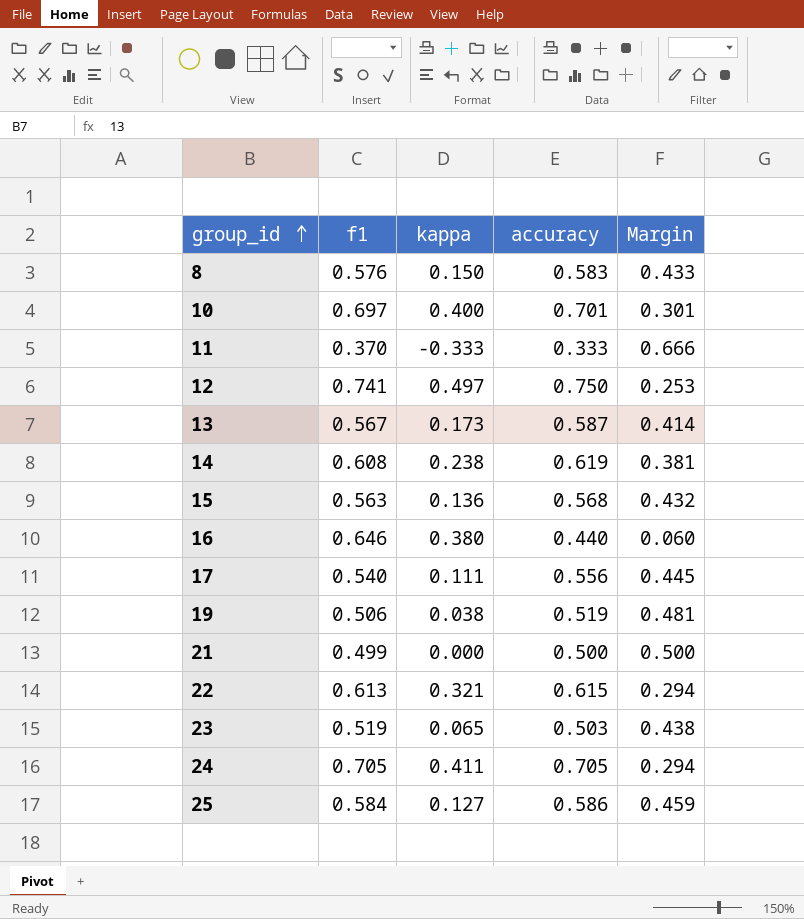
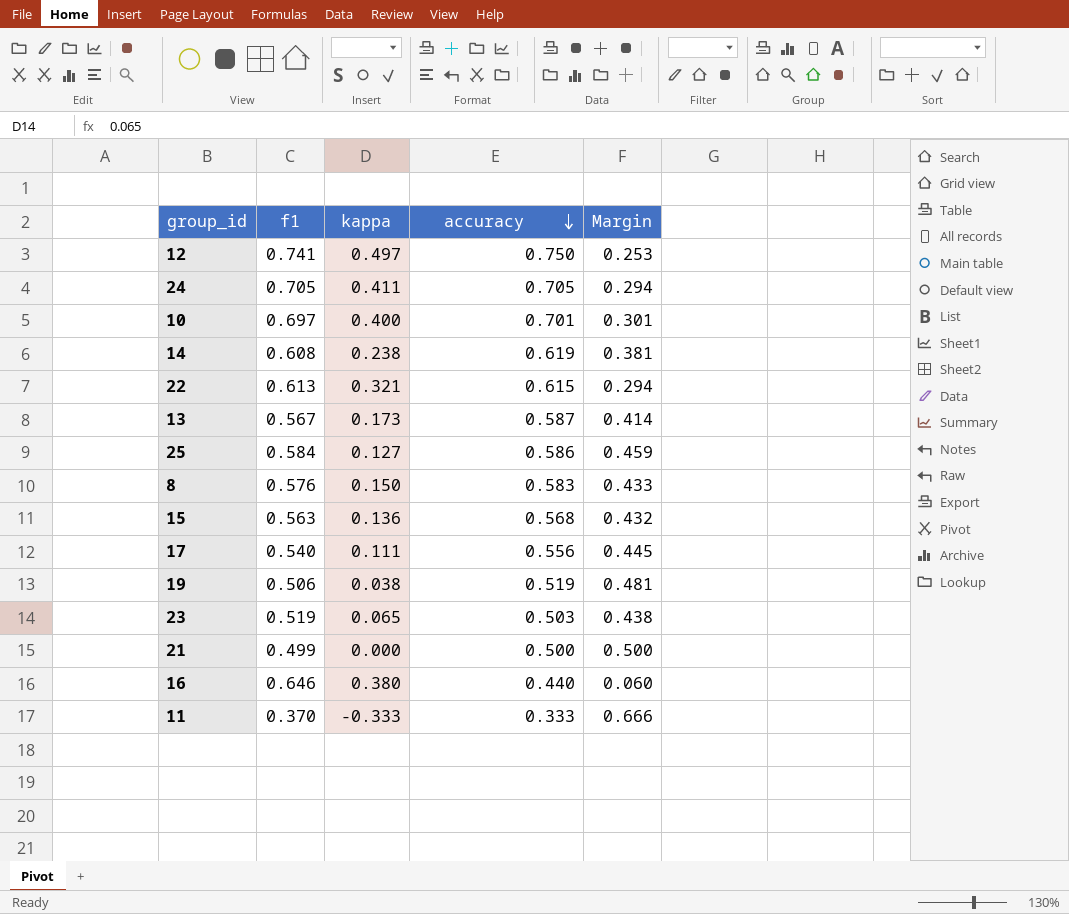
row order: group_id ascending -> accuracy descending

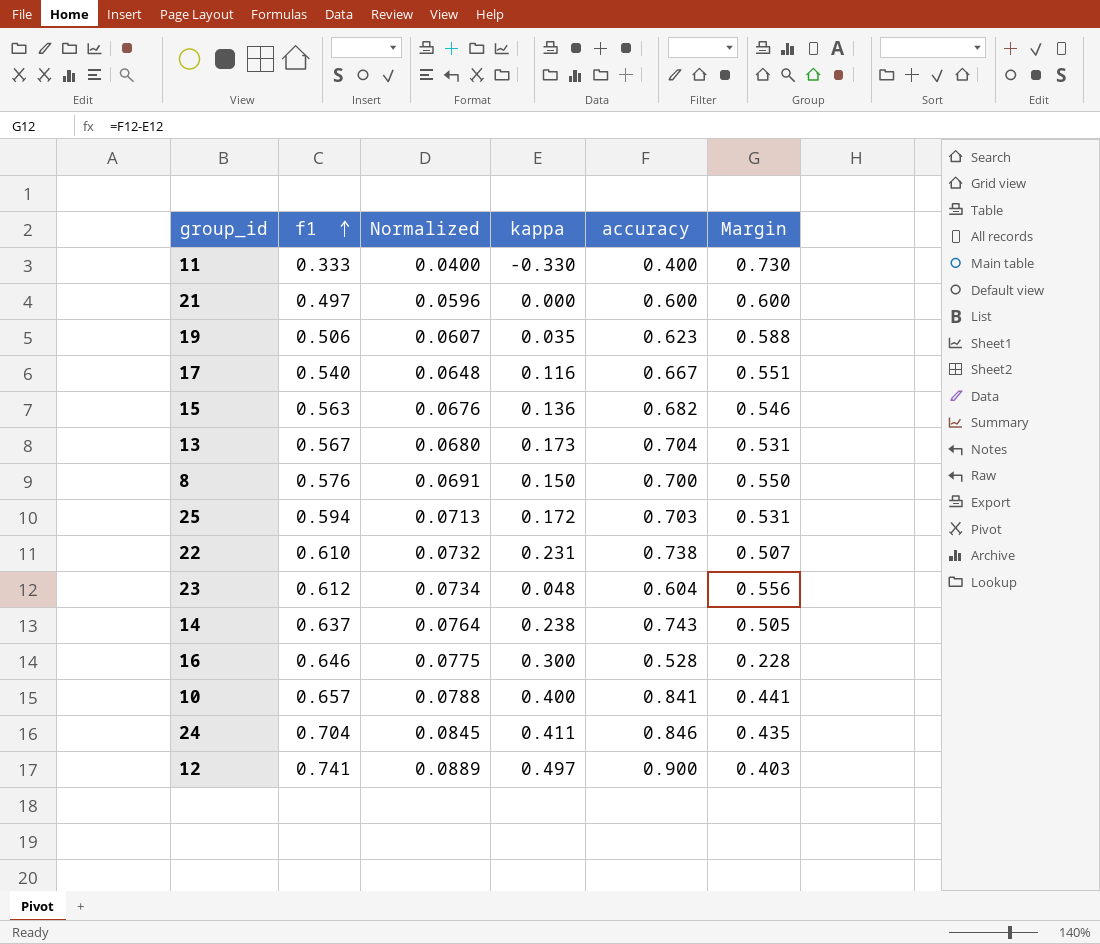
row order: accuracy descending -> f1 ascending
column Normalized | formula: none -> [f1] * 0.12
11 | f1: 0.370 -> 0.333
11 | kappa: -0.333 -> -0.330
11 | accuracy: 0.333 -> 0.400
11 | Margin: 0.666 -> 0.730
21 | f1: 0.499 -> 0.497
21 | accuracy: 0.500 -> 0.600
21 | Margin: 0.500 -> 0.600
19 | kappa: 0.038 -> 0.035
19 | accuracy: 0.519 -> 0.623
19 | Margin: 0.481 -> 0.588
17 | kappa: 0.111 -> 0.116
17 | accuracy: 0.556 -> 0.667
17 | Margin: 0.445 -> 0.551
15 | accuracy: 0.568 -> 0.682
15 | Margin: 0.432 -> 0.546
13 | accuracy: 0.587 -> 0.704
13 | Margin: 0.414 -> 0.531
8 | accuracy: 0.583 -> 0.700
8 | Margin: 0.433 -> 0.550
25 | f1: 0.584 -> 0.594
25 | kappa: 0.127 -> 0.172
25 | accuracy: 0.586 -> 0.703
25 | Margin: 0.459 -> 0.531
22 | f1: 0.613 -> 0.610
22 | kappa: 0.321 -> 0.231
22 | accuracy: 0.615 -> 0.738
22 | Margin: 0.294 -> 0.507
23 | f1: 0.519 -> 0.612
23 | kappa: 0.065 -> 0.048
23 | accuracy: 0.503 -> 0.604
23 | Margin: 0.438 -> 0.556
14 | f1: 0.608 -> 0.637
14 | accuracy: 0.619 -> 0.743
14 | Margin: 0.381 -> 0.505
16 | kappa: 0.380 -> 0.300
16 | accuracy: 0.440 -> 0.528
16 | Margin: 0.060 -> 0.228
10 | f1: 0.697 -> 0.657
10 | accuracy: 0.701 -> 0.841
10 | Margin: 0.301 -> 0.441
24 | f1: 0.705 -> 0.704
24 | accuracy: 0.705 -> 0.846
24 | Margin: 0.294 -> 0.435
12 | accuracy: 0.750 -> 0.900
12 | Margin: 0.253 -> 0.403

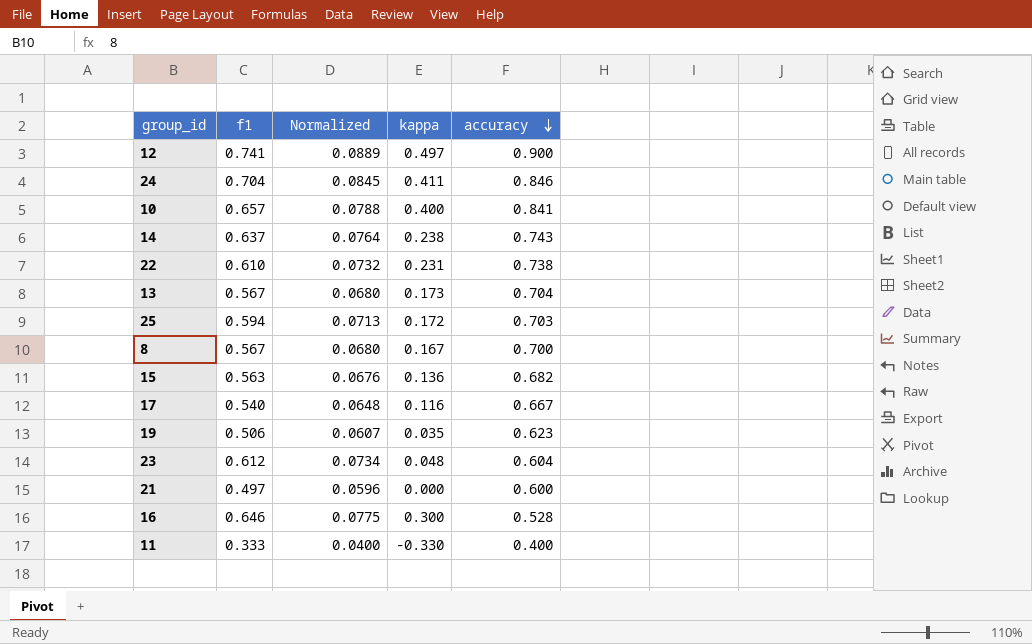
row order: f1 ascending -> accuracy descending
column Margin | formula: [accuracy] - [kappa] -> none
8 | f1: 0.576 -> 0.567
8 | Normalized: 0.0691 -> 0.0680
8 | kappa: 0.150 -> 0.167

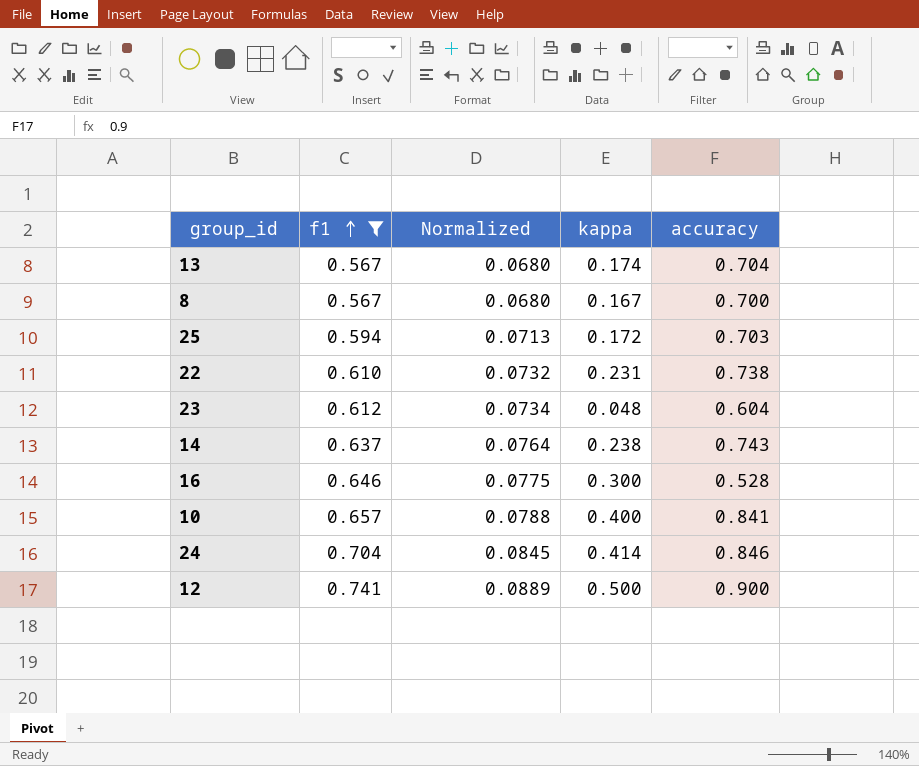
filter: none -> f1 >= 0.567
row order: accuracy descending -> f1 ascending
13 | kappa: 0.173 -> 0.174
24 | kappa: 0.411 -> 0.414
12 | kappa: 0.497 -> 0.500

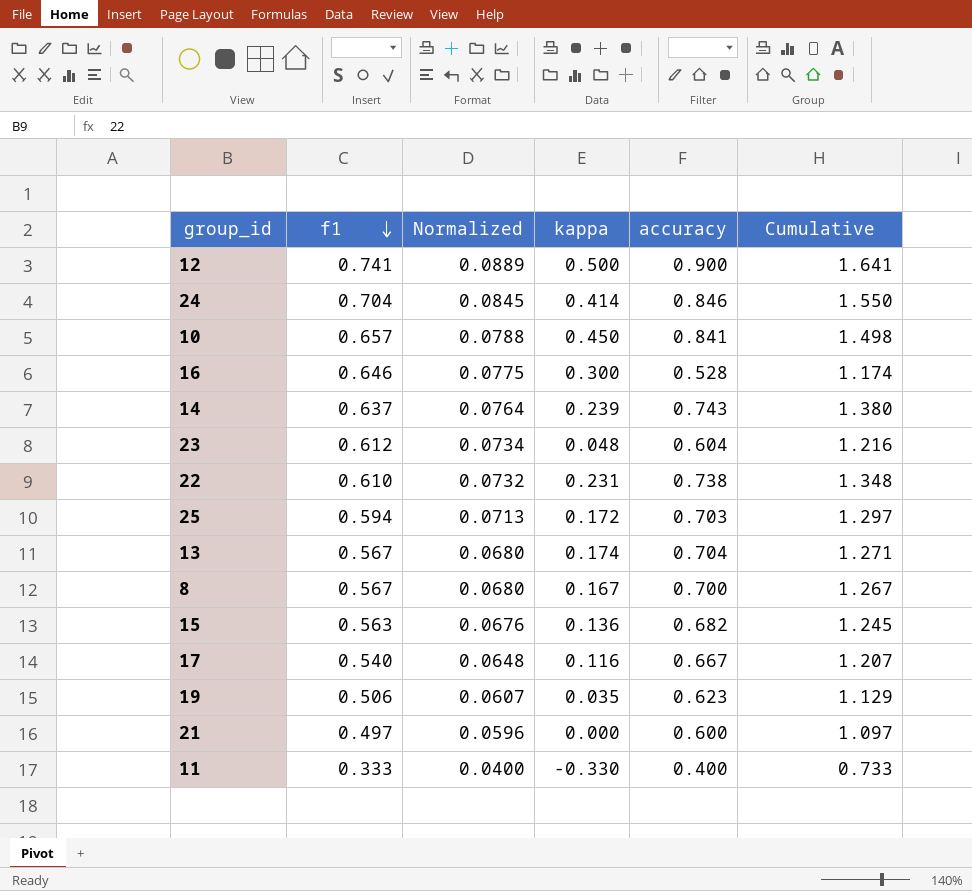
filter: f1 >= 0.567 -> none
row order: f1 ascending -> f1 descending
column Cumulative | formula: none -> [f1] + [accuracy]
10 | kappa: 0.400 -> 0.450
14 | kappa: 0.238 -> 0.239

